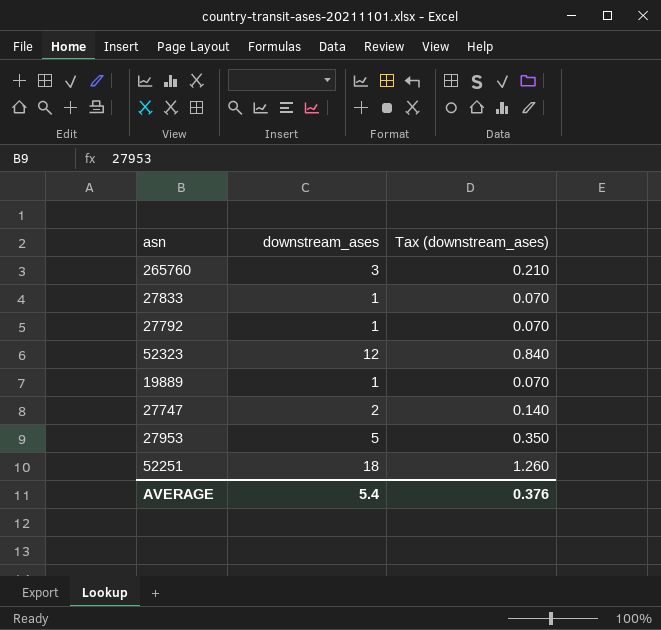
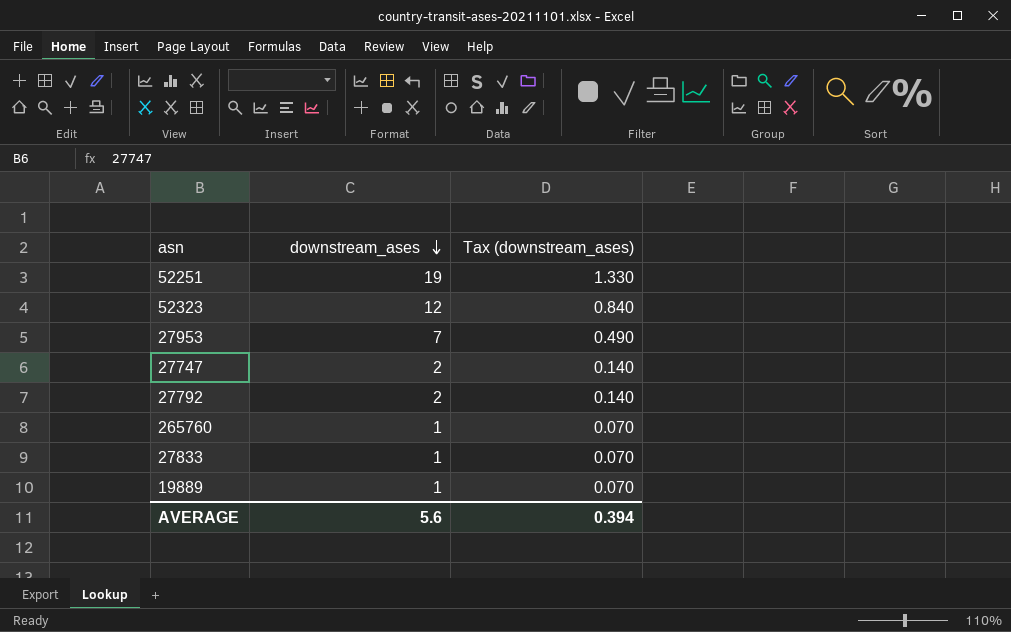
row order: none -> downstream_ases descending
52251 | downstream_ases: 18 -> 19
52251 | Tax (downstream_ases): 1.260 -> 1.330
27953 | downstream_ases: 5 -> 7
27953 | Tax (downstream_ases): 0.350 -> 0.490
27792 | downstream_ases: 1 -> 2
27792 | Tax (downstream_ases): 0.070 -> 0.140
265760 | downstream_ases: 3 -> 1
265760 | Tax (downstream_ases): 0.210 -> 0.070
AVERAGE | downstream_ases: 5.4 -> 5.6
AVERAGE | Tax (downstream_ases): 0.376 -> 0.394

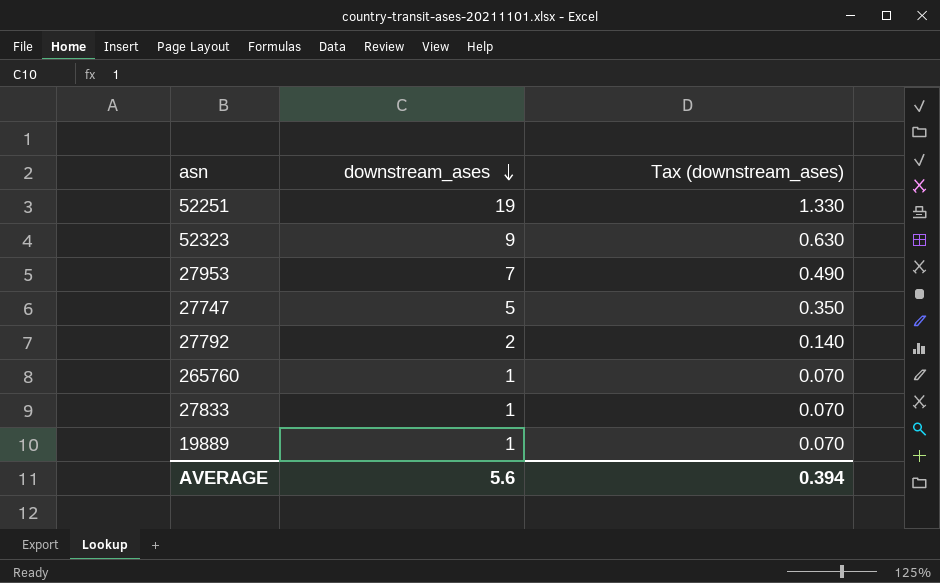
52323 | downstream_ases: 12 -> 9
52323 | Tax (downstream_ases): 0.840 -> 0.630
27747 | downstream_ases: 2 -> 5
27747 | Tax (downstream_ases): 0.140 -> 0.350

